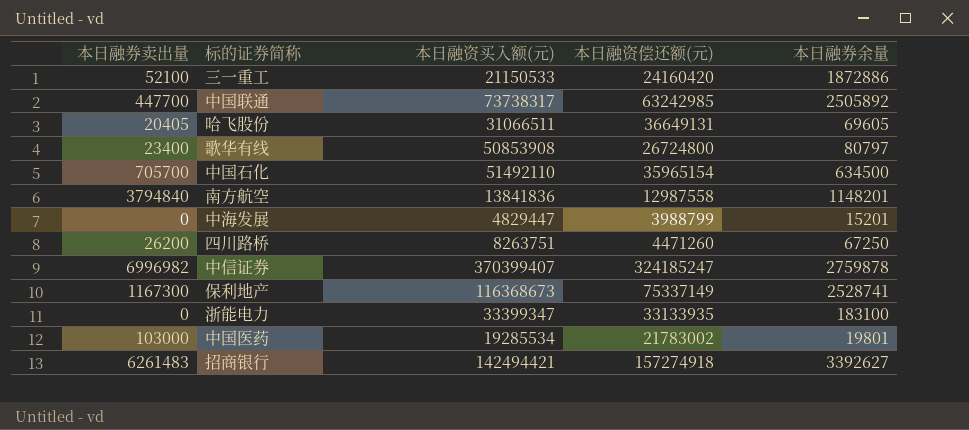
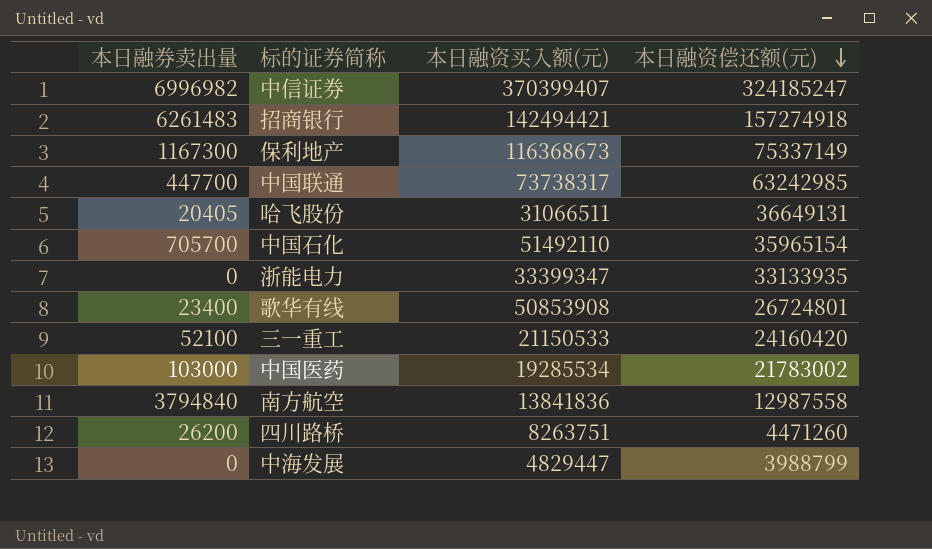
row order: none -> 本日融资偿还额(元) descending
column 本日融券余量 | position: 5 -> none
歌华有线 | 本日融资偿还额(元): 26724800 -> 26724801

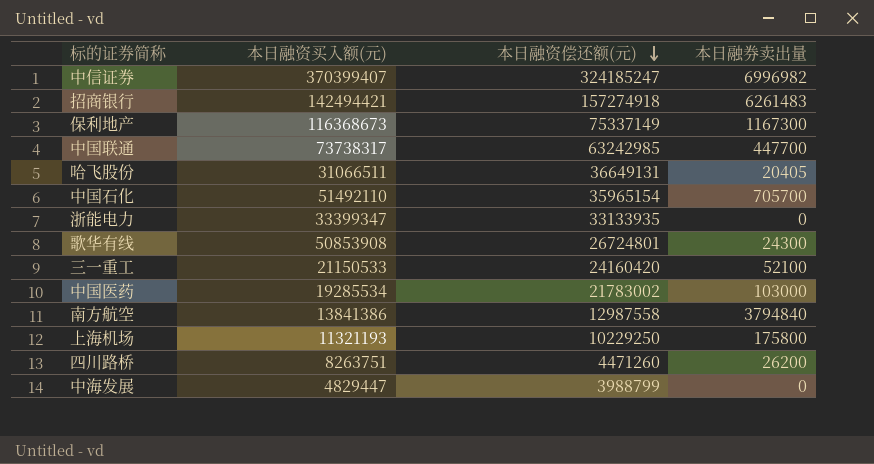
column 本日融券卖出量 | position: 1 -> 4
歌华有线 | 本日融券卖出量: 23400 -> 24300
南方航空 | 本日融资买入额(元): 13841836 -> 13841386
row 上海机场: none -> 11321193 | 10229250 | 175800

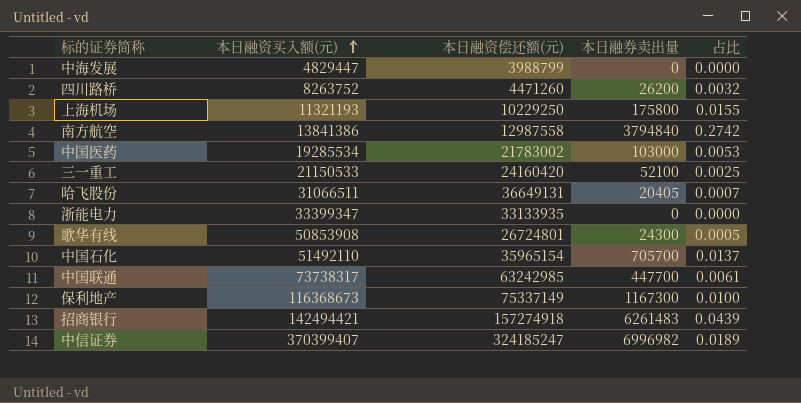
row order: 本日融资偿还额(元) descending -> 本日融资买入额(元) ascending
column 占比 | formula: none -> [本日融券卖出量] / [本日融资买入额(元)]
四川路桥 | 本日融资买入额(元): 8263751 -> 8263752

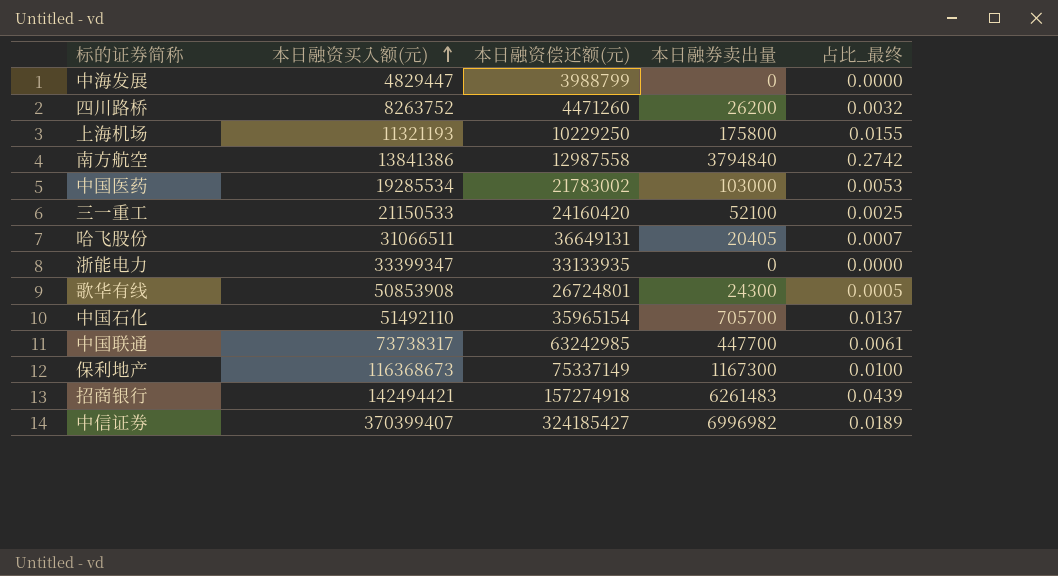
column name: 占比 -> 占比_最终
中信证券 | 本日融资偿还额(元): 324185247 -> 324185427

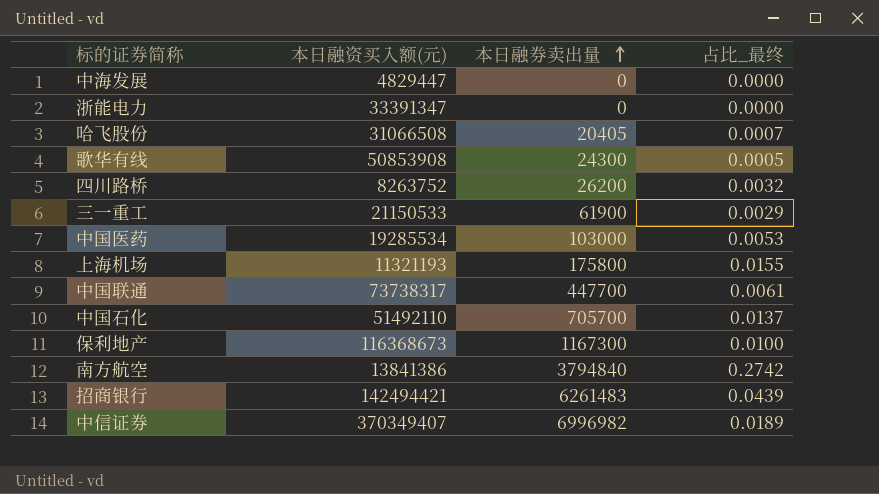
row order: 本日融资买入额(元) ascending -> 本日融券卖出量 ascending
column 本日融资偿还额(元) | position: 3 -> none
浙能电力 | 本日融资买入额(元): 33399347 -> 33391347
哈飞股份 | 本日融资买入额(元): 31066511 -> 31066508
三一重工 | 本日融券卖出量: 52100 -> 61900
三一重工 | 占比_最终: 0.0025 -> 0.0029
中信证券 | 本日融资买入额(元): 370399407 -> 370349407

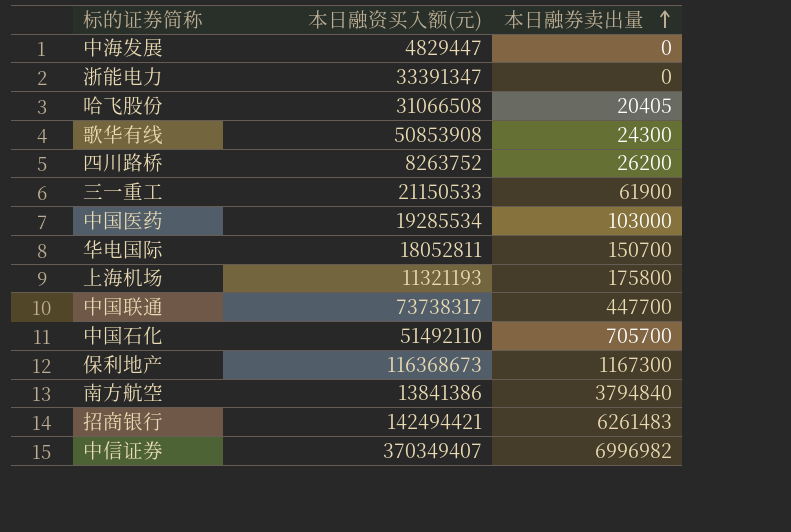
column 占比_最终 | formula: [本日融券卖出量] / [本日融资买入额(元)] -> none
row 华电国际: none -> 18052811 | 150700

